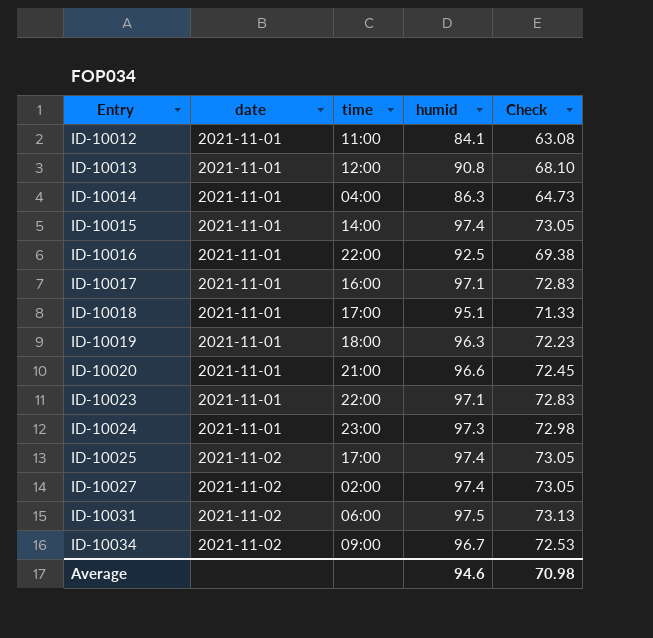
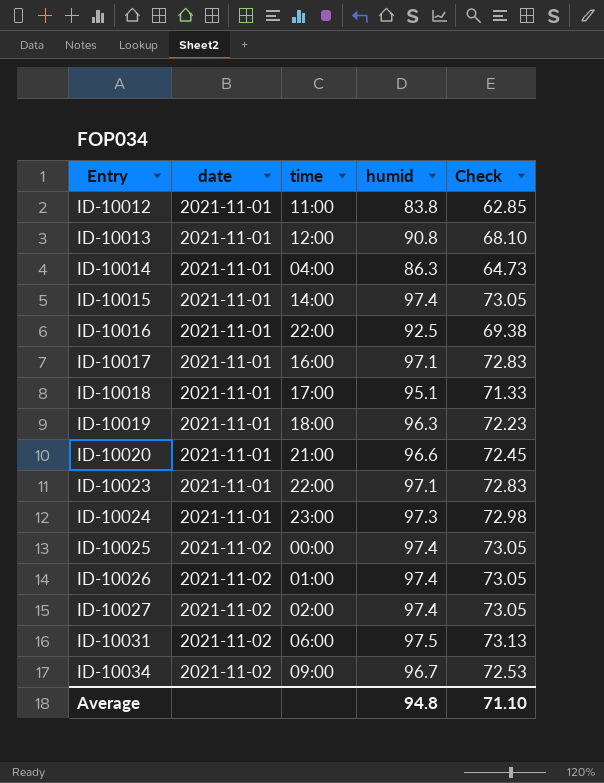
ID-10012 | humid: 84.1 -> 83.8
ID-10012 | Check: 63.08 -> 62.85
ID-10025 | time: 17:00 -> 00:00
row ID-10026: none -> 2021-11-02 | 01:00 | 97.4 | 73.05
Average | humid: 94.6 -> 94.8
Average | Check: 70.98 -> 71.10

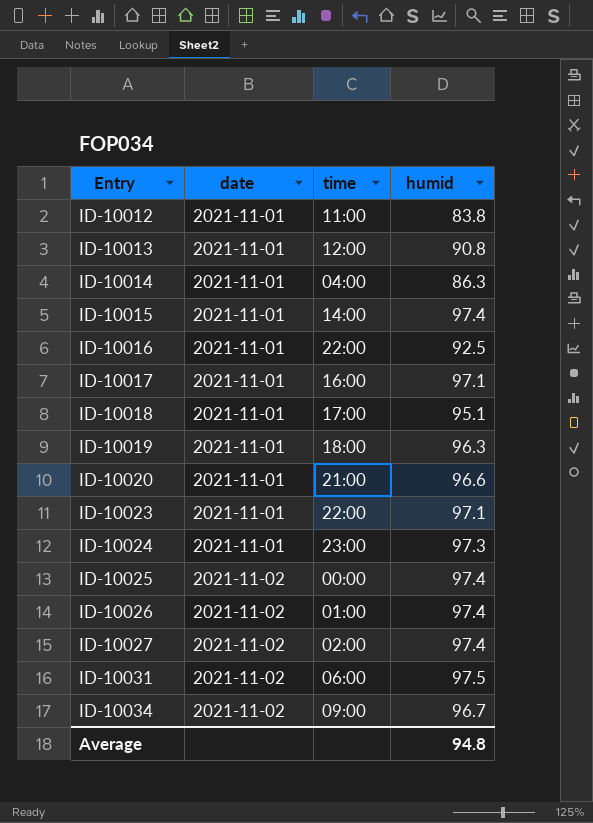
column Check | formula: [humid] * 0.75 -> none

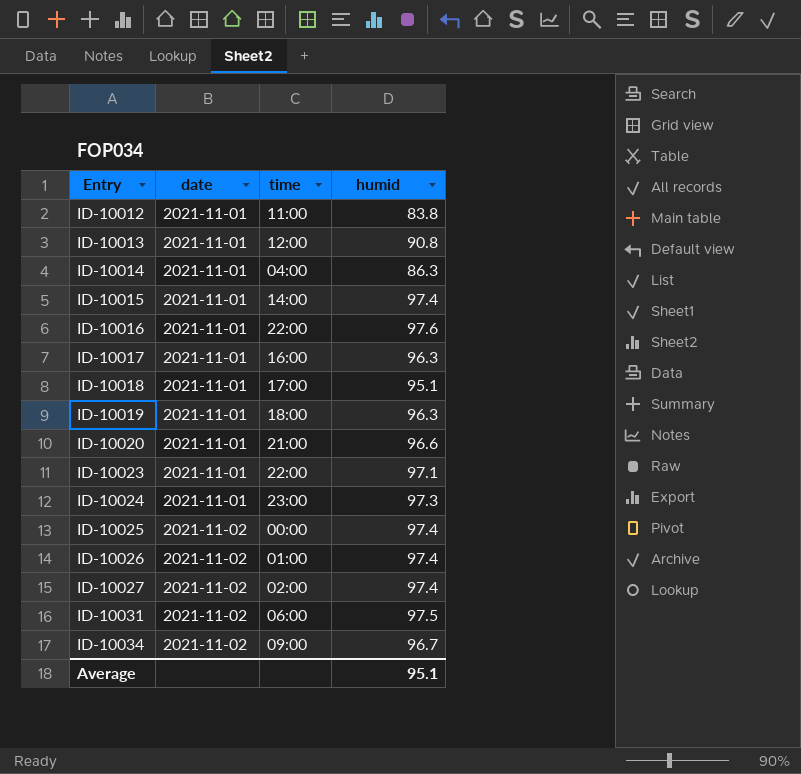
ID-10016 | humid: 92.5 -> 97.6
ID-10017 | humid: 97.1 -> 96.3
Average | humid: 94.8 -> 95.1

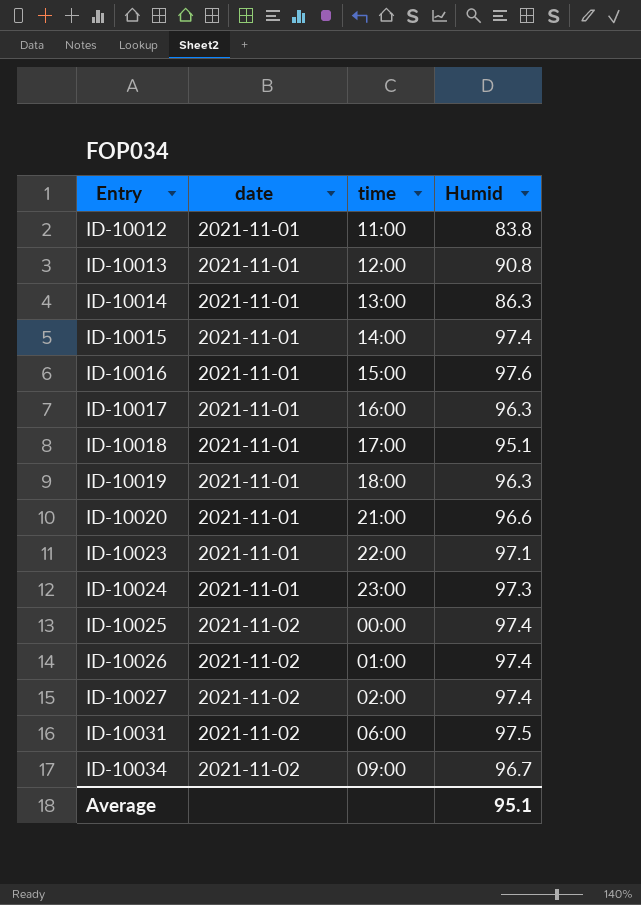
column name: humid -> Humid
ID-10014 | time: 04:00 -> 13:00
ID-10016 | time: 22:00 -> 15:00

